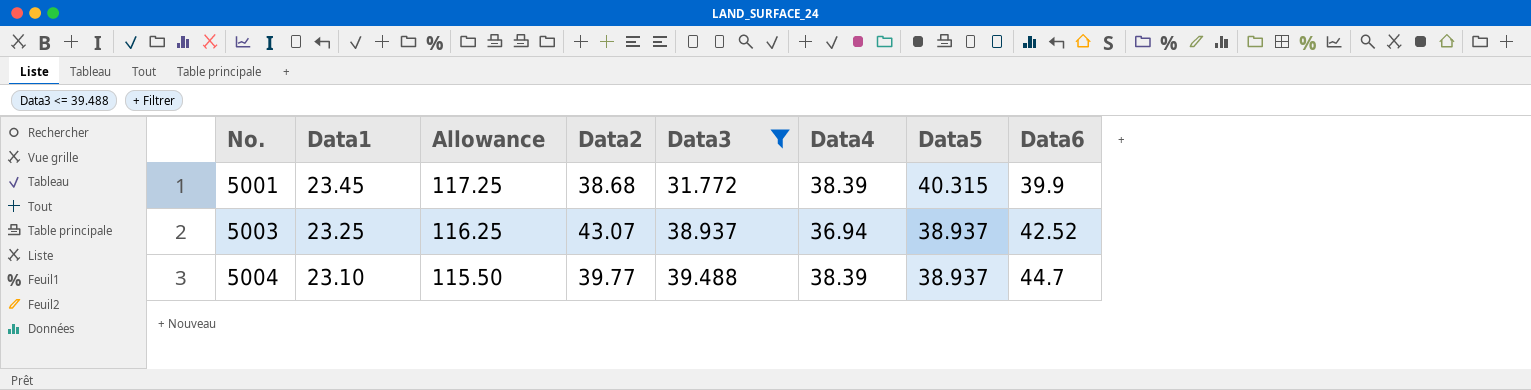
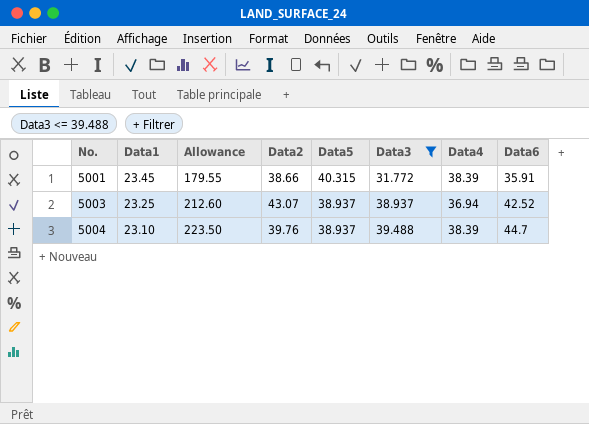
column Allowance | formula: [Data1] * 5 -> [Data6] * 5
column Data5 | position: 7 -> 5
5001 | Data2: 38.68 -> 38.66
5001 | Data6: 39.9 -> 35.91
5004 | Data2: 39.77 -> 39.76

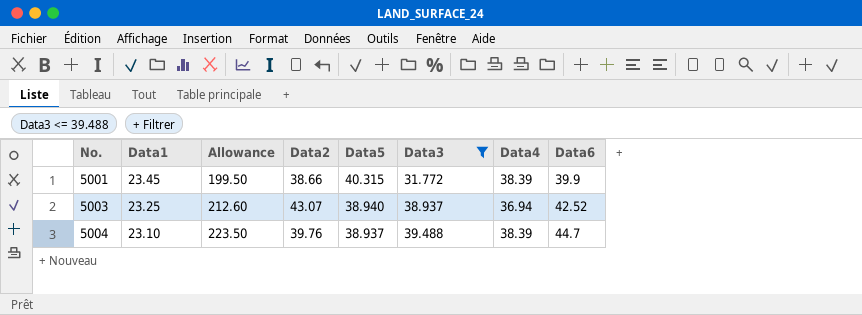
5001 | Allowance: 179.55 -> 199.50
5001 | Data6: 35.91 -> 39.9
5003 | Data5: 38.937 -> 38.940

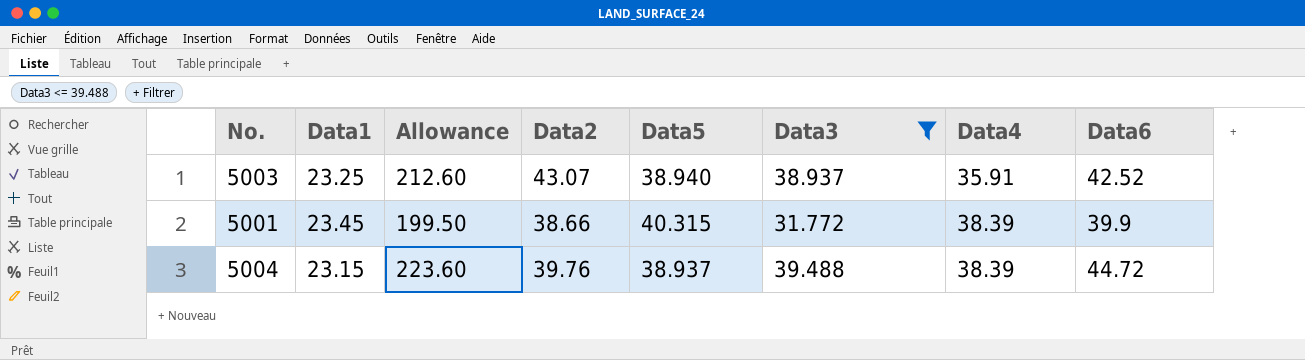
row order: No. ascending -> Data4 ascending
5003 | Data4: 36.94 -> 35.91
5004 | Data1: 23.10 -> 23.15
5004 | Allowance: 223.50 -> 223.60
5004 | Data6: 44.7 -> 44.72

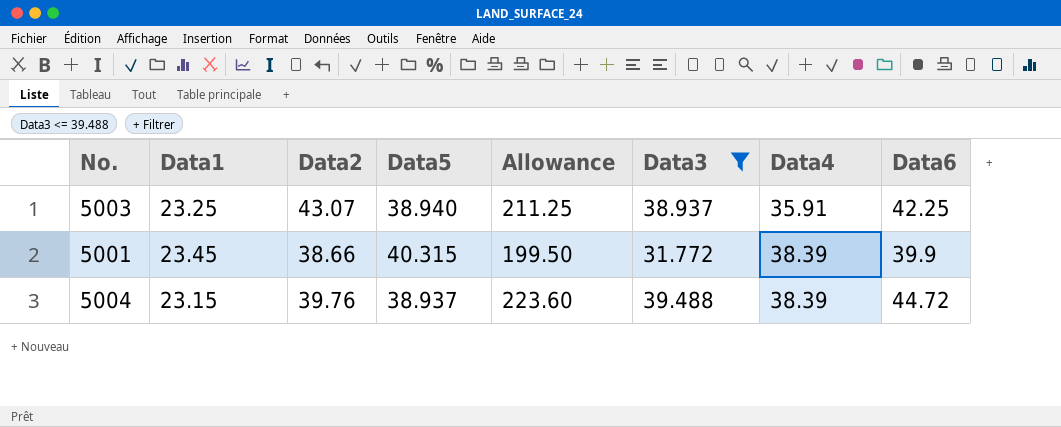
column Allowance | position: 3 -> 5
5003 | Allowance: 212.60 -> 211.25
5003 | Data6: 42.52 -> 42.25

